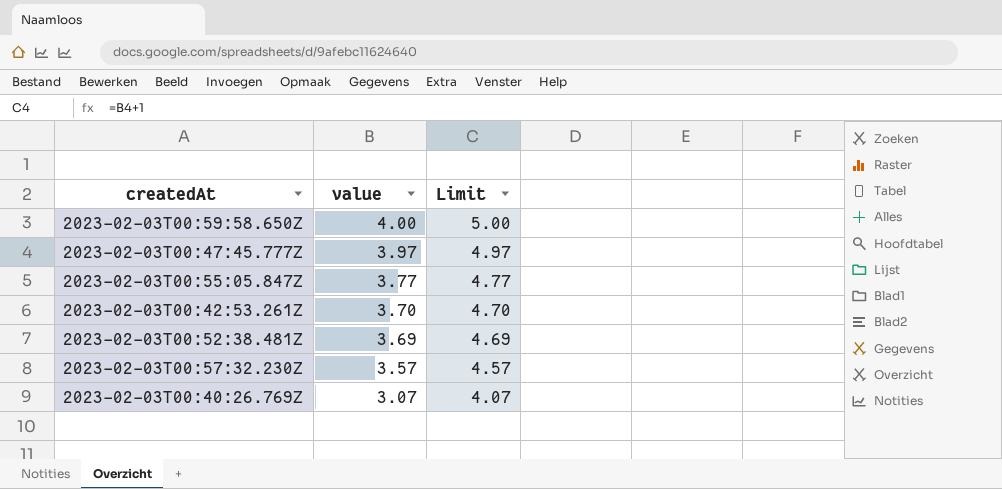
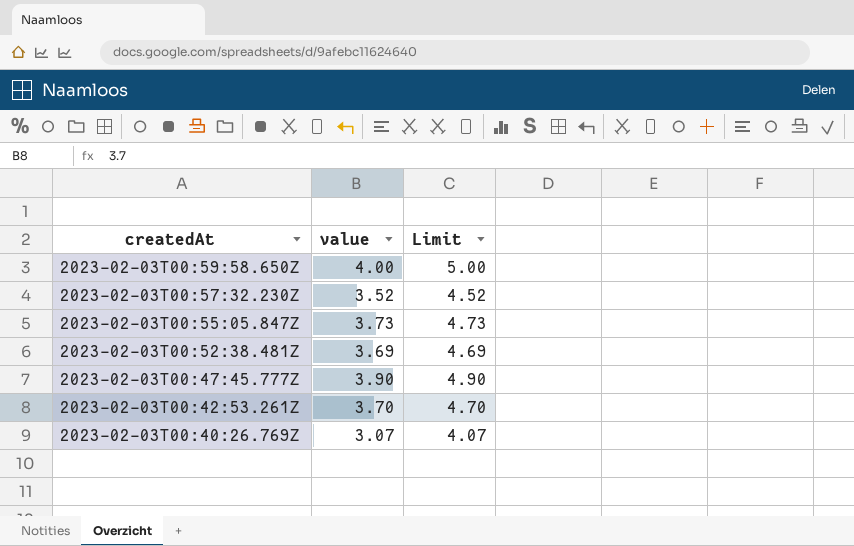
row order: value descending -> createdAt descending
2023-02-03T00:57:32.230Z | value: 3.57 -> 3.52
2023-02-03T00:57:32.230Z | Limit: 4.57 -> 4.52
2023-02-03T00:55:05.847Z | value: 3.77 -> 3.73
2023-02-03T00:55:05.847Z | Limit: 4.77 -> 4.73
2023-02-03T00:47:45.777Z | value: 3.97 -> 3.90
2023-02-03T00:47:45.777Z | Limit: 4.97 -> 4.90

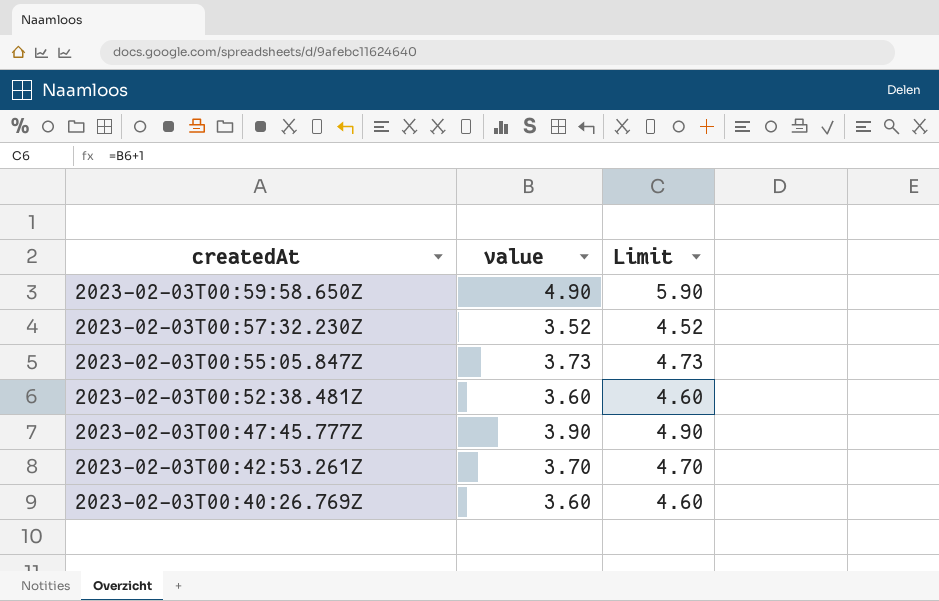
2023-02-03T00:59:58.650Z | value: 4.00 -> 4.90
2023-02-03T00:59:58.650Z | Limit: 5.00 -> 5.90
2023-02-03T00:52:38.481Z | value: 3.69 -> 3.60
2023-02-03T00:52:38.481Z | Limit: 4.69 -> 4.60
2023-02-03T00:40:26.769Z | value: 3.07 -> 3.60
2023-02-03T00:40:26.769Z | Limit: 4.07 -> 4.60

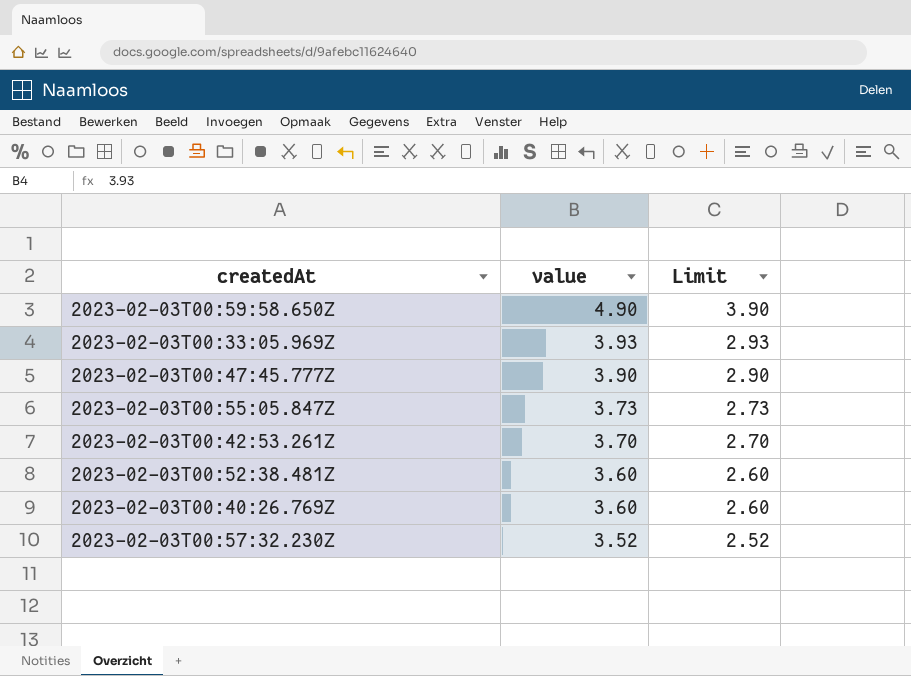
row order: createdAt descending -> value descending
column Limit | formula: [value] + 1 -> [value] - 1
row 2023-02-03T00:33:05.969Z: none -> 3.93 | 2.93

